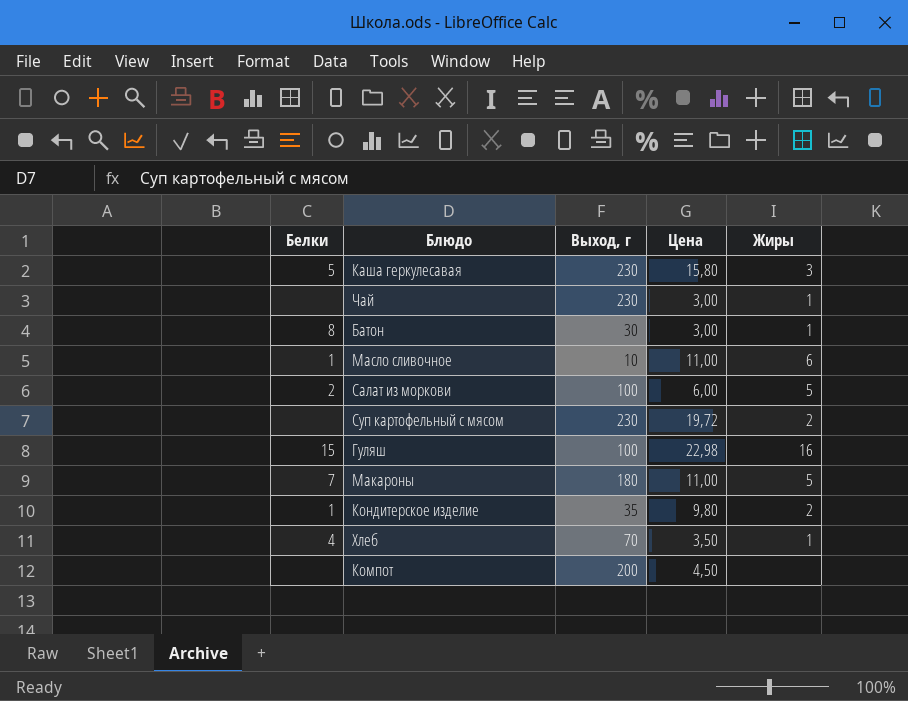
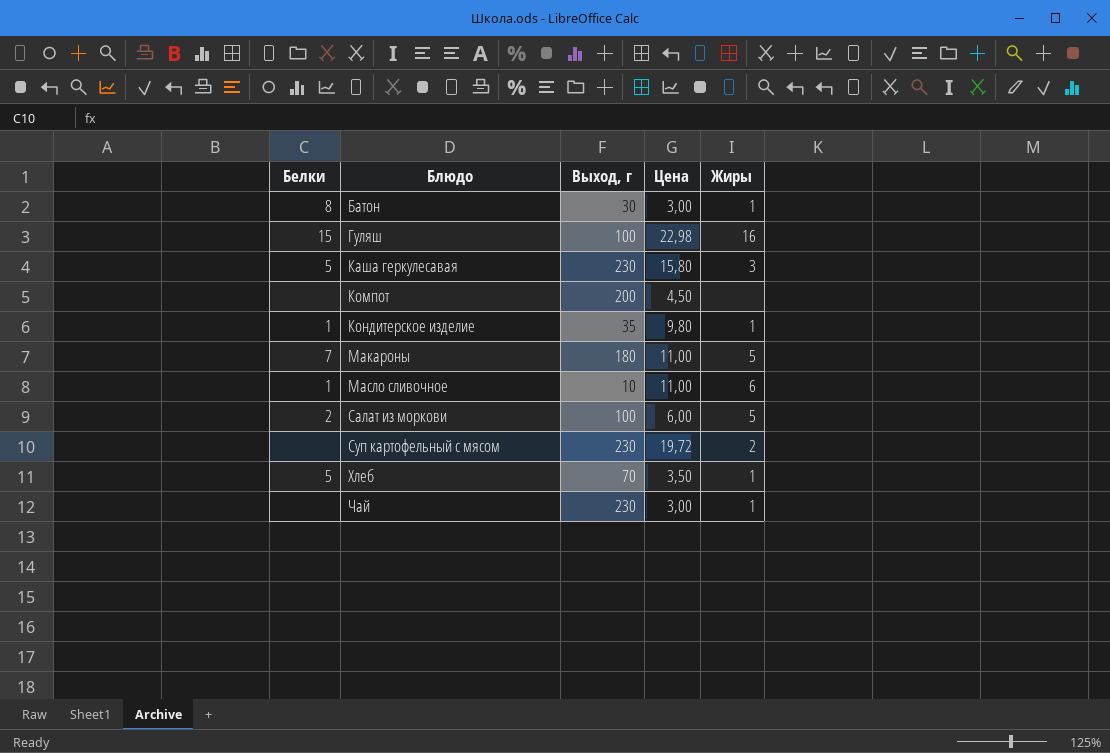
row order: none -> Блюдо ascending
Кондитерское изделие | Жиры: 2 -> 1
Хлеб | Белки: 4 -> 5

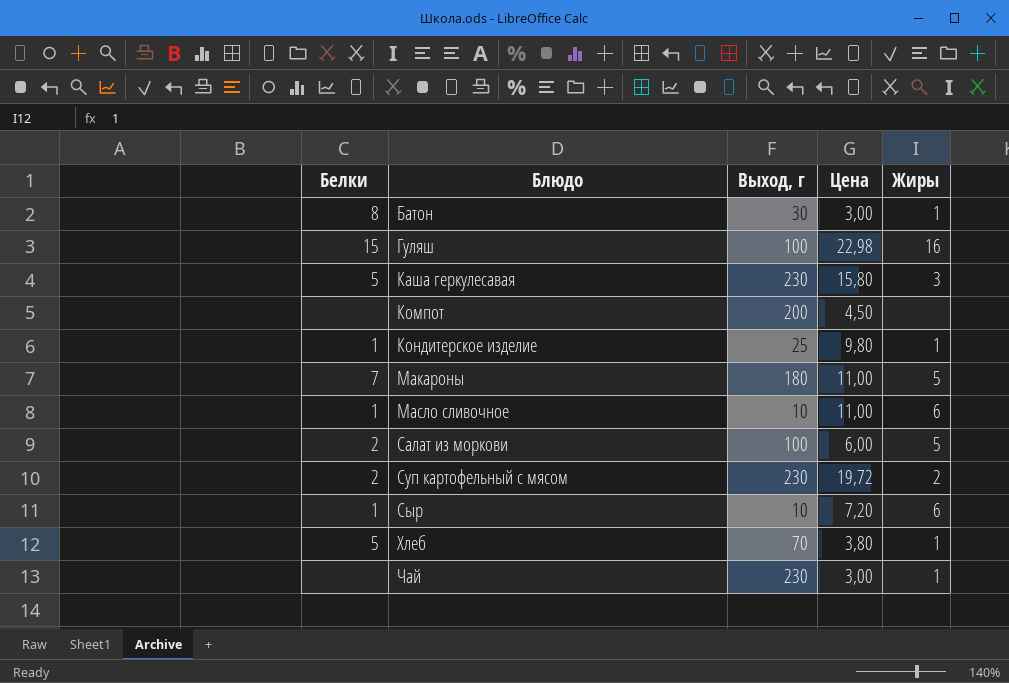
Кондитерское изделие | Выход, г: 35 -> 25
Суп картофельный с мясом | Белки: none -> 2
row Сыр: none -> 1 | 10 | 7,20 | 6
Хлеб | Цена: 3,50 -> 3,80

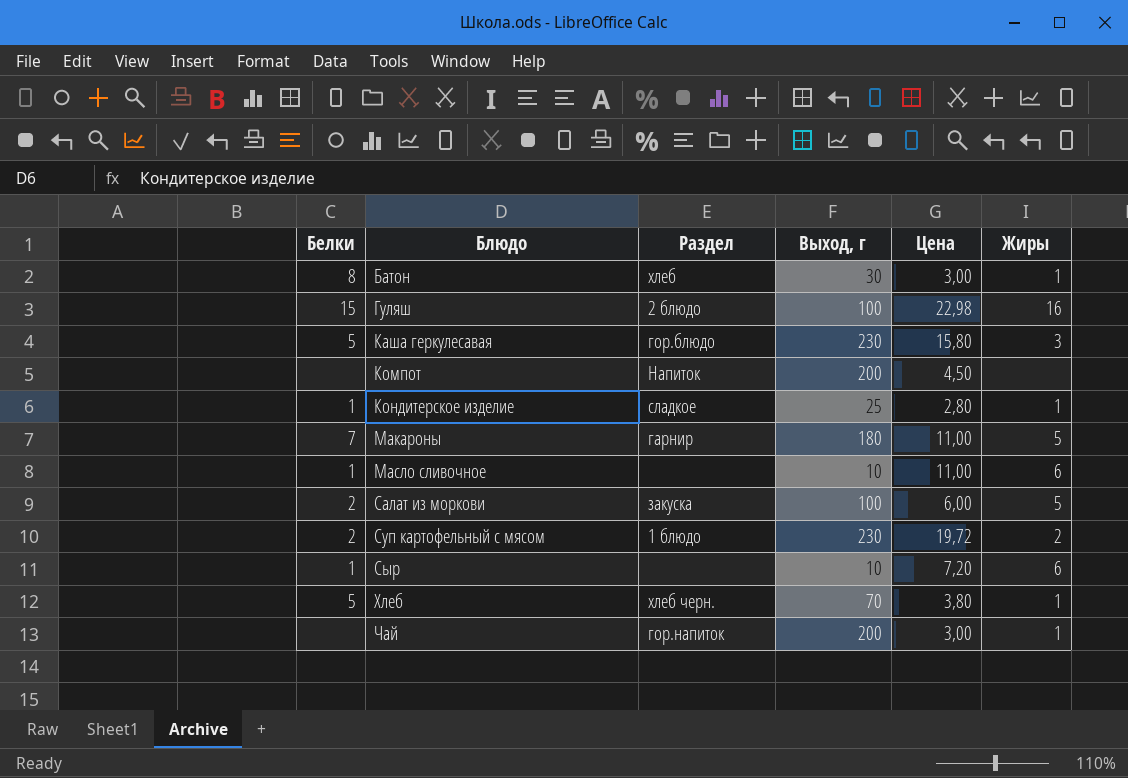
column Раздел | position: none -> 3
Кондитерское изделие | Цена: 9,80 -> 2,80
Чай | Выход, г: 230 -> 200

